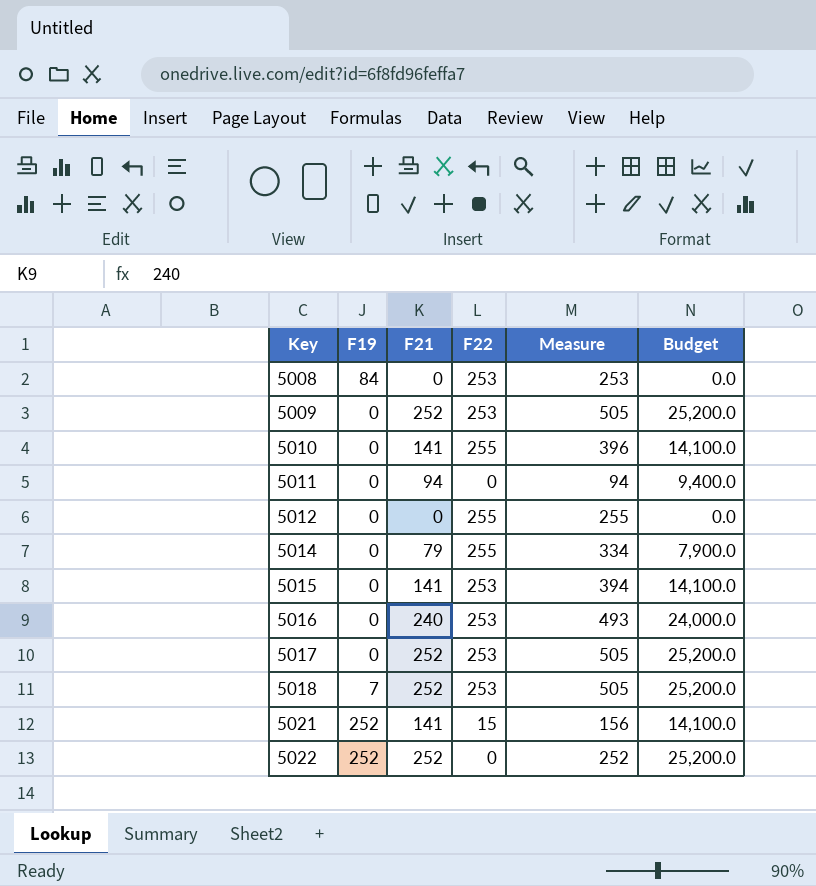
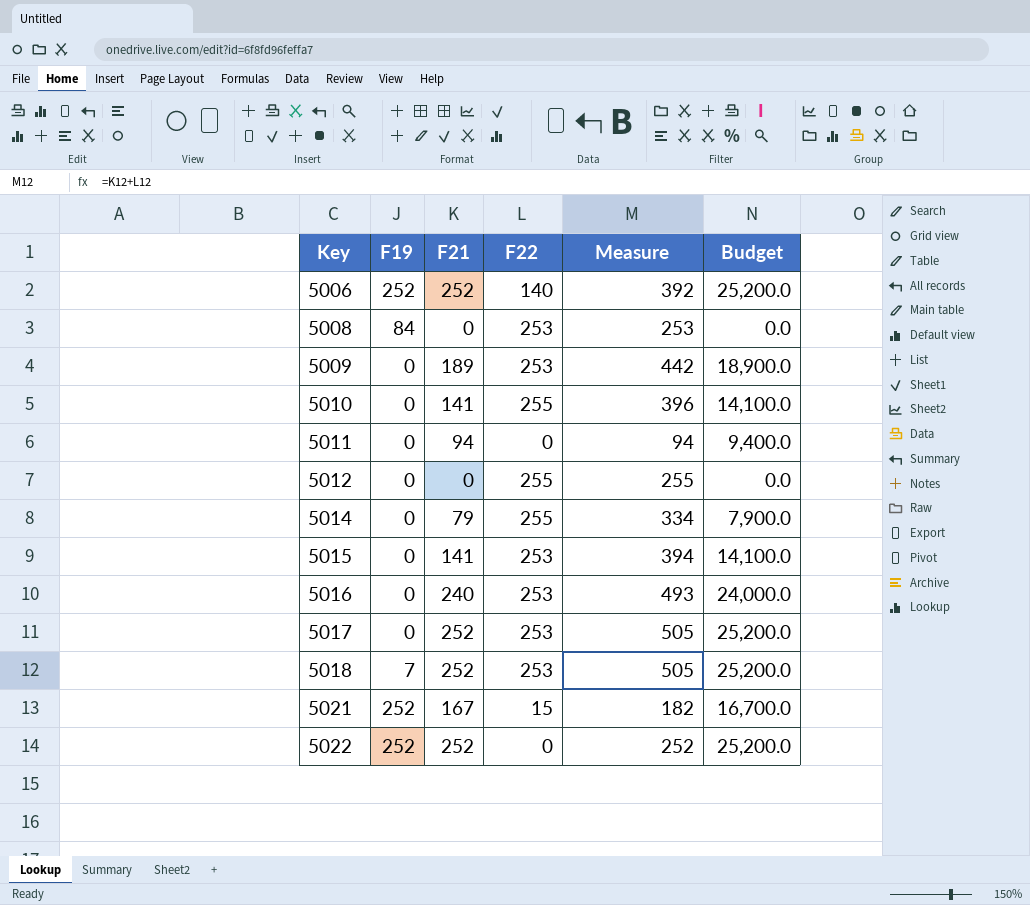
row 5006: none -> 252 | 252 | 140 | 392 | 25,200.0
5009 | F21: 252 -> 189
5009 | Measure: 505 -> 442
5009 | Budget: 25,200.0 -> 18,900.0
5021 | F21: 141 -> 167
5021 | Measure: 156 -> 182
5021 | Budget: 14,100.0 -> 16,700.0

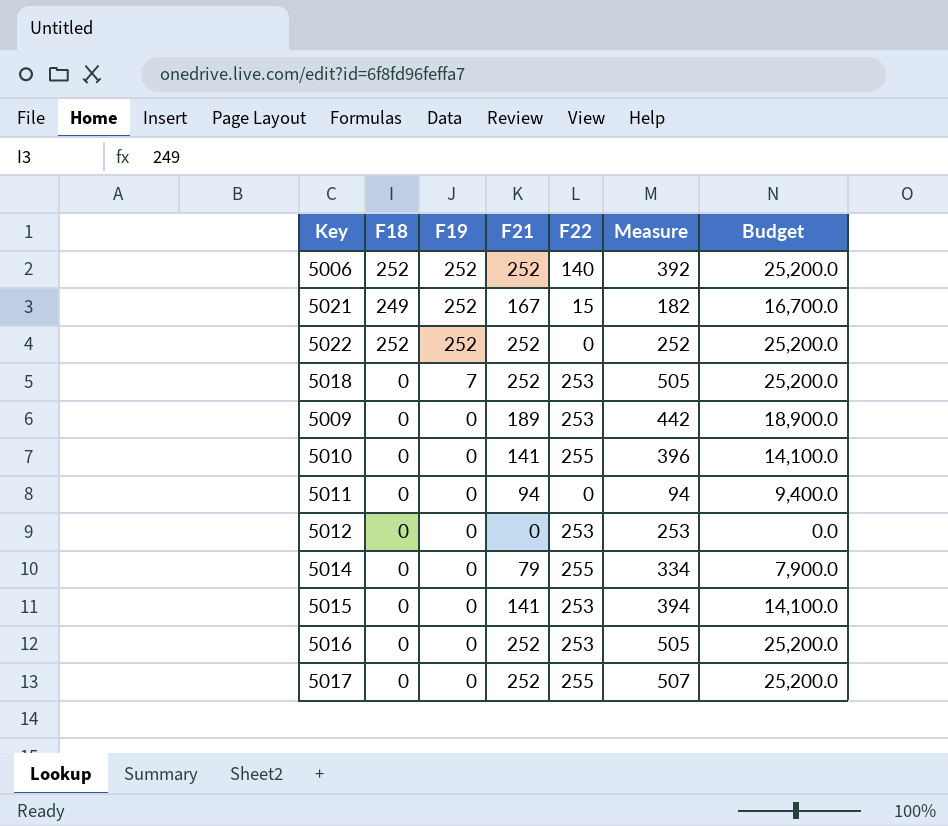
row order: Key ascending -> F19 descending
column F18 | position: none -> 2
row 5008: 84 | 0 | 253 | 253 | 0.0 -> none
5012 | F22: 255 -> 253
5012 | Measure: 255 -> 253
5016 | F21: 240 -> 252
5016 | Measure: 493 -> 505
5016 | Budget: 24,000.0 -> 25,200.0
5017 | F22: 253 -> 255
5017 | Measure: 505 -> 507

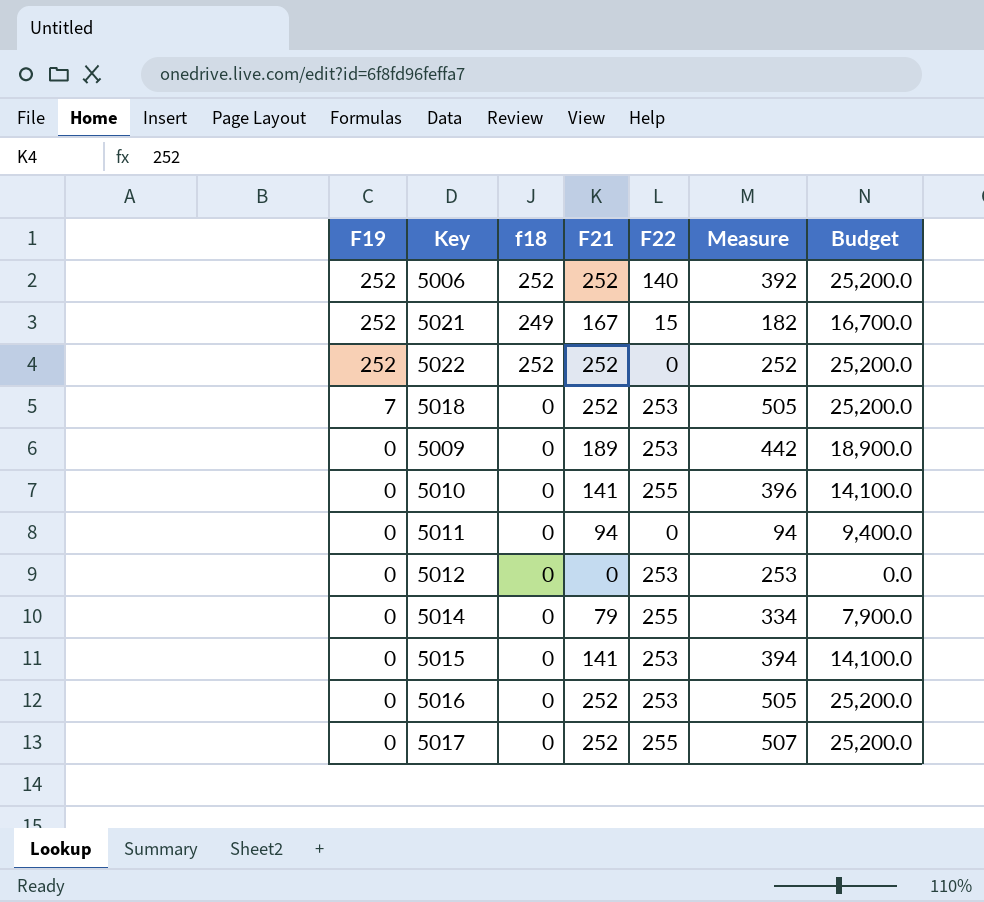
column F19 | position: 3 -> 1
column name: F18 -> f18

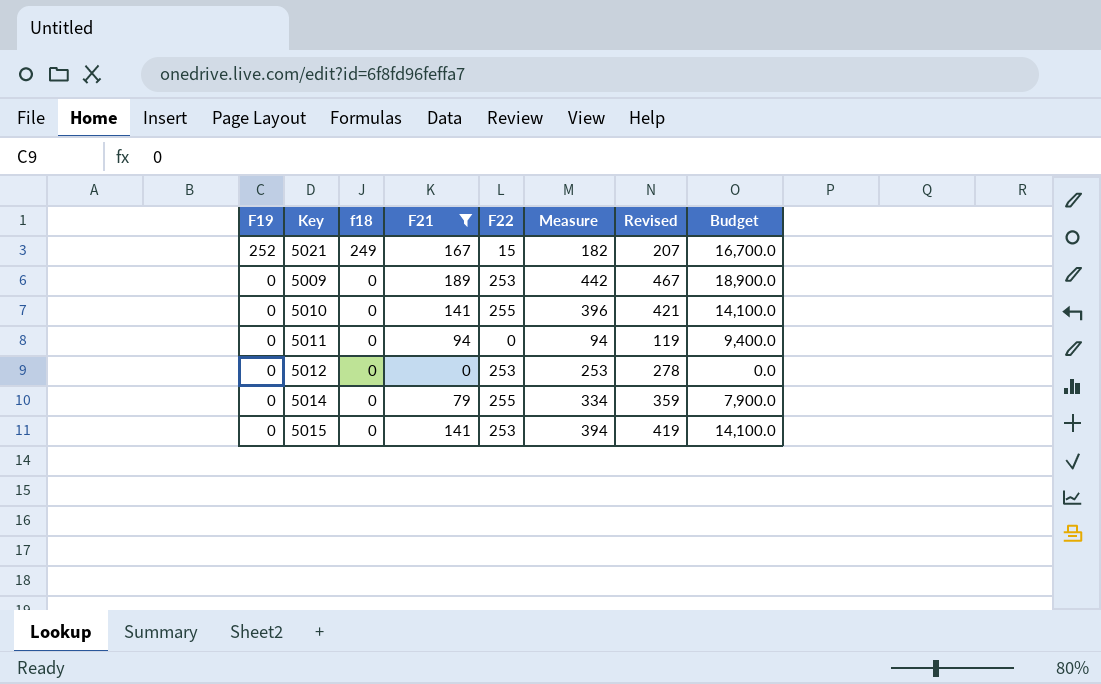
filter: none -> F21 != 252
column Revised | formula: none -> [Measure] + 25

